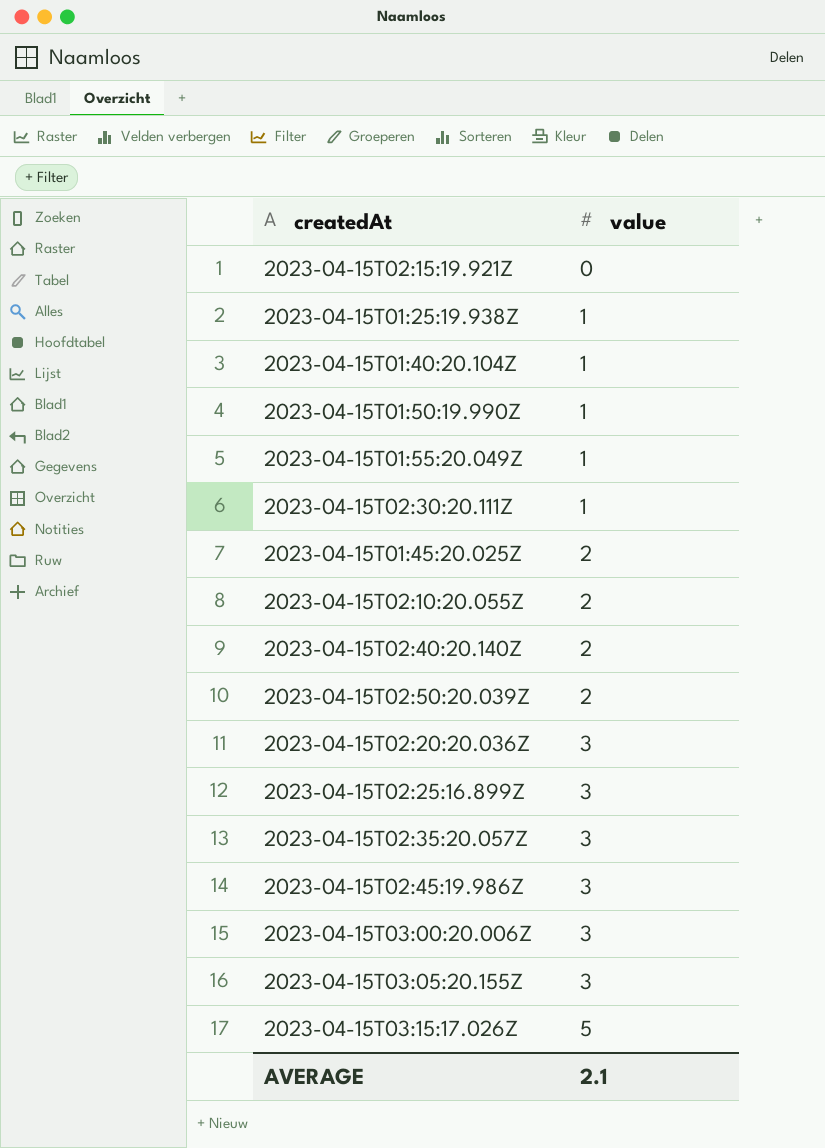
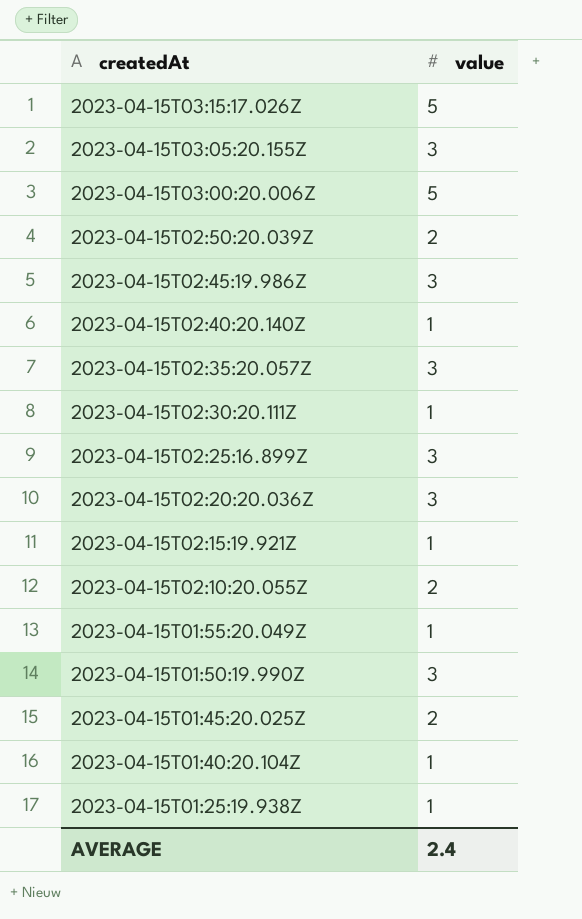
row order: value ascending -> createdAt descending
2023-04-15T03:00:20.006Z | value: 3 -> 5
2023-04-15T02:40:20.140Z | value: 2 -> 1
2023-04-15T02:15:19.921Z | value: 0 -> 1
2023-04-15T01:50:19.990Z | value: 1 -> 3
AVERAGE | value: 2.1 -> 2.4

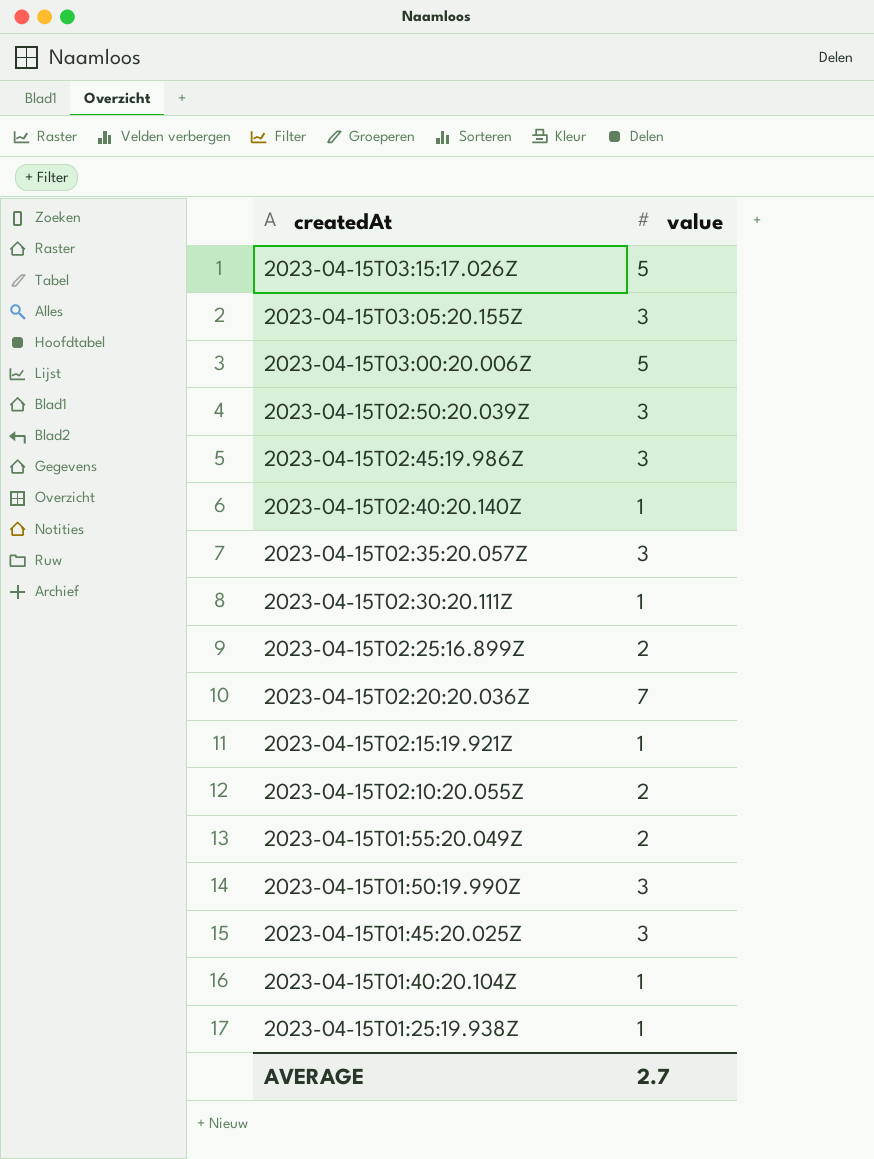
2023-04-15T02:50:20.039Z | value: 2 -> 3
2023-04-15T02:25:16.899Z | value: 3 -> 2
2023-04-15T02:20:20.036Z | value: 3 -> 7
2023-04-15T01:55:20.049Z | value: 1 -> 2
2023-04-15T01:45:20.025Z | value: 2 -> 3
AVERAGE | value: 2.4 -> 2.7

